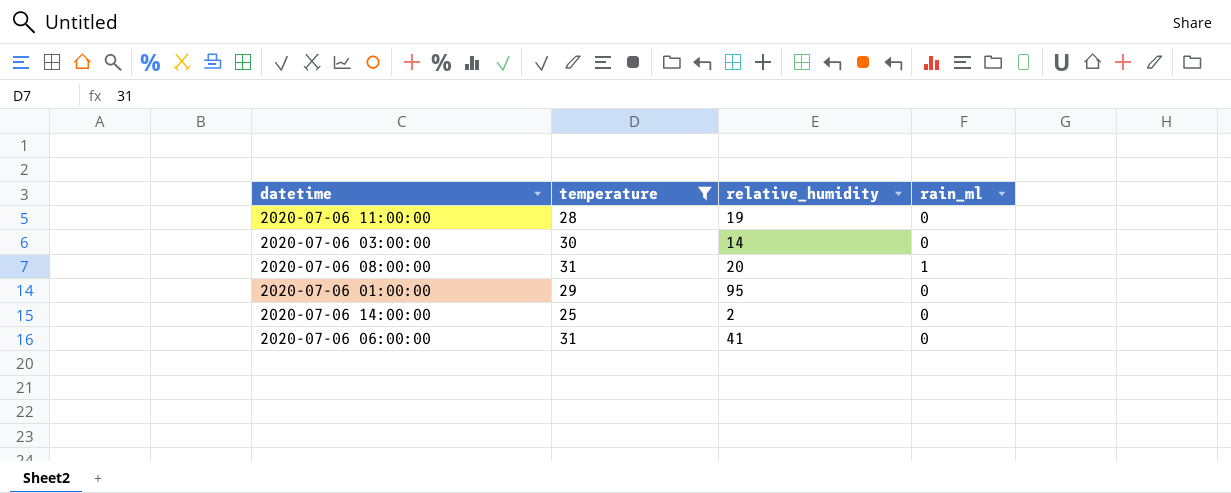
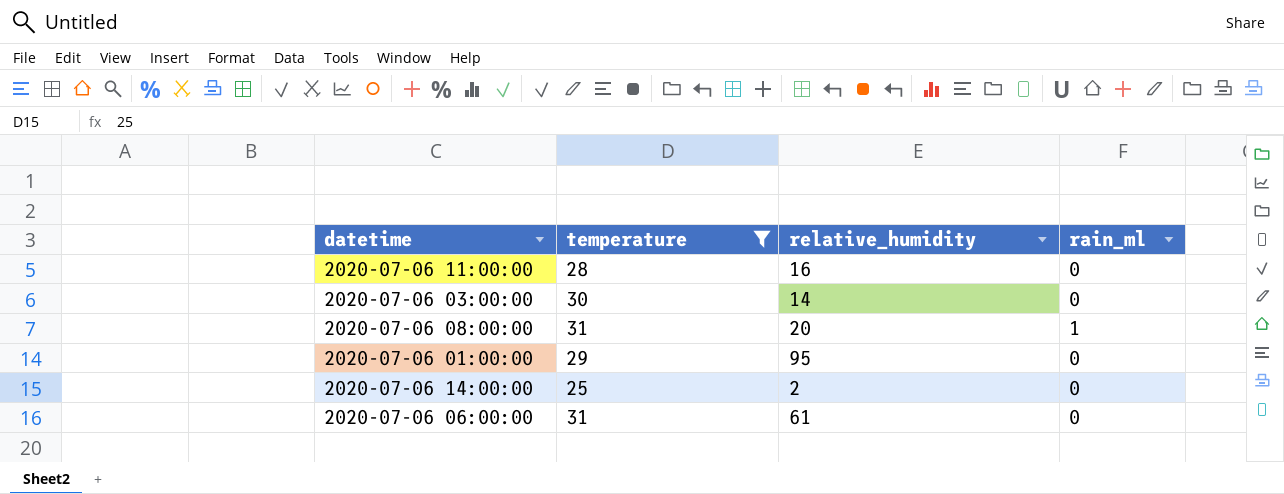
2020-07-06 11:00:00 | relative_humidity: 19 -> 16
2020-07-06 06:00:00 | relative_humidity: 41 -> 61

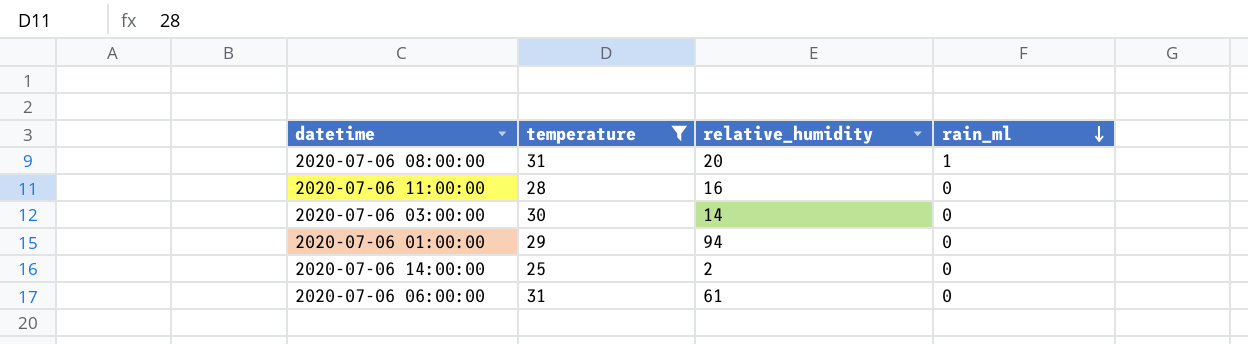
row order: none -> rain_ml descending
2020-07-06 01:00:00 | relative_humidity: 95 -> 94

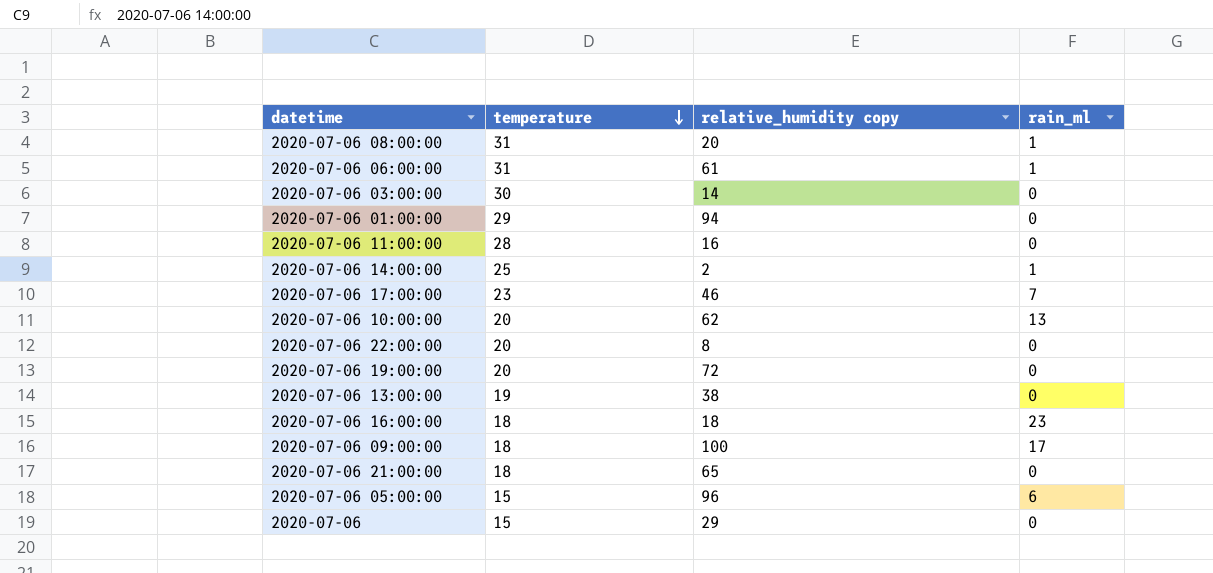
filter: temperature >= 25 -> none
row order: rain_ml descending -> temperature descending
column name: relative_humidity -> relative_humidity copy
2020-07-06 06:00:00 | rain_ml: 0 -> 1
2020-07-06 14:00:00 | rain_ml: 0 -> 1

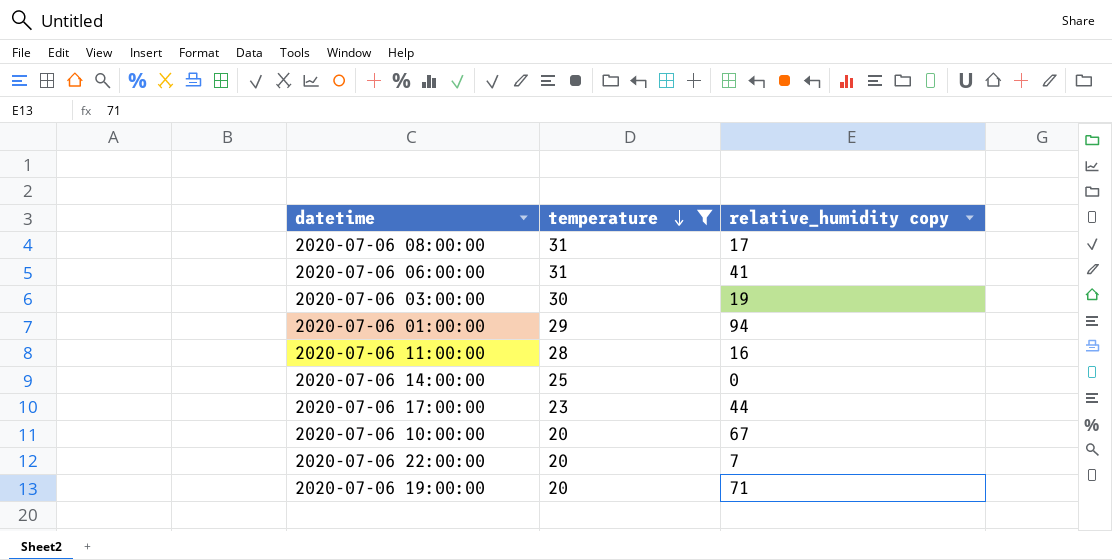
filter: none -> temperature >= 20
column rain_ml | position: 4 -> none
2020-07-06 08:00:00 | relative_humidity copy: 20 -> 17
2020-07-06 06:00:00 | relative_humidity copy: 61 -> 41
2020-07-06 03:00:00 | relative_humidity copy: 14 -> 19
2020-07-06 14:00:00 | relative_humidity copy: 2 -> 0
2020-07-06 17:00:00 | relative_humidity copy: 46 -> 44
2020-07-06 10:00:00 | relative_humidity copy: 62 -> 67
2020-07-06 22:00:00 | relative_humidity copy: 8 -> 7
2020-07-06 19:00:00 | relative_humidity copy: 72 -> 71

